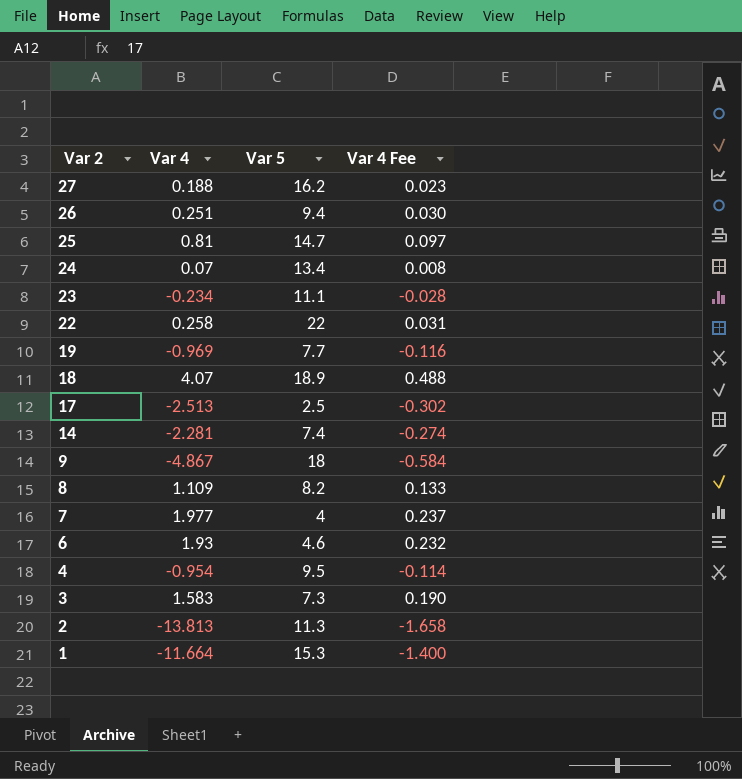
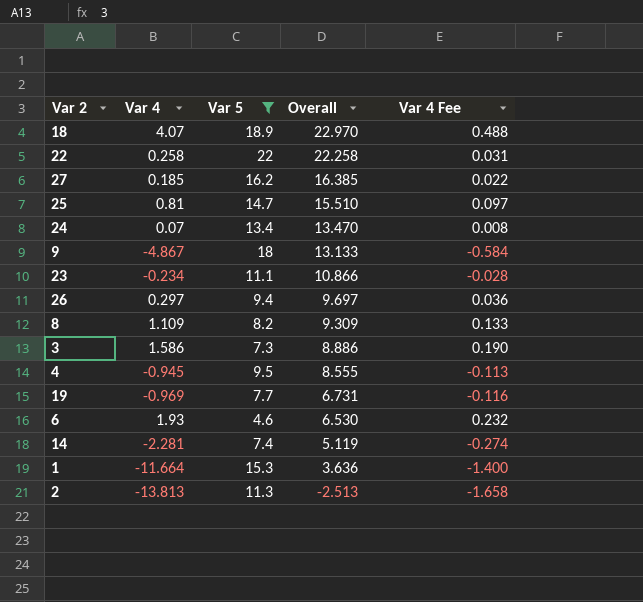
filter: none -> Var 5 >= 4.6
row order: Var 2 descending -> Overall descending
column Overall | formula: none -> [Var 4] + [Var 5]
27 | Var 4: 0.188 -> 0.185
27 | Var 4 Fee: 0.023 -> 0.022
26 | Var 4: 0.251 -> 0.297
26 | Var 4 Fee: 0.030 -> 0.036
3 | Var 4: 1.583 -> 1.586
4 | Var 4: -0.954 -> -0.945
4 | Var 4 Fee: -0.114 -> -0.113

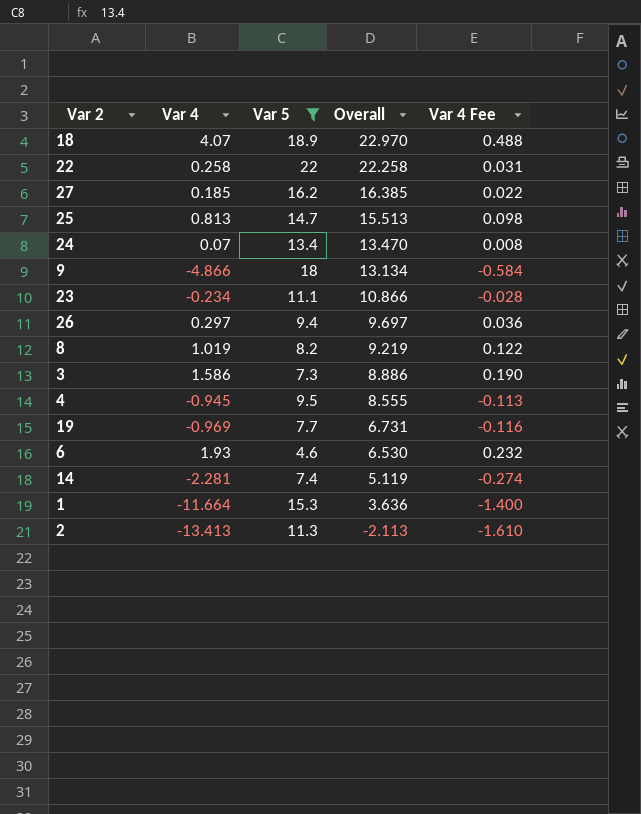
25 | Var 4: 0.81 -> 0.813
25 | Overall: 15.510 -> 15.513
25 | Var 4 Fee: 0.097 -> 0.098
9 | Var 4: -4.867 -> -4.866
9 | Overall: 13.133 -> 13.134
8 | Var 4: 1.109 -> 1.019
8 | Overall: 9.309 -> 9.219
8 | Var 4 Fee: 0.133 -> 0.122
2 | Var 4: -13.813 -> -13.413
2 | Overall: -2.513 -> -2.113
2 | Var 4 Fee: -1.658 -> -1.610

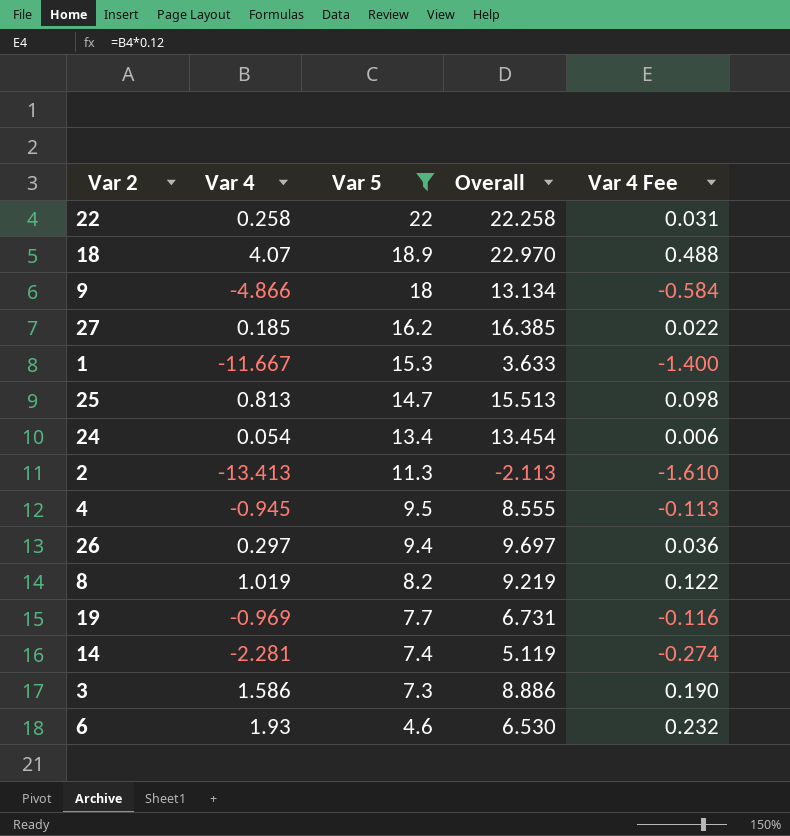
row order: Overall descending -> Var 5 descending
row 23: -0.234 | 11.1 | 10.866 | -0.028 -> none
1 | Var 4: -11.664 -> -11.667
1 | Overall: 3.636 -> 3.633
24 | Var 4: 0.07 -> 0.054
24 | Overall: 13.470 -> 13.454
24 | Var 4 Fee: 0.008 -> 0.006

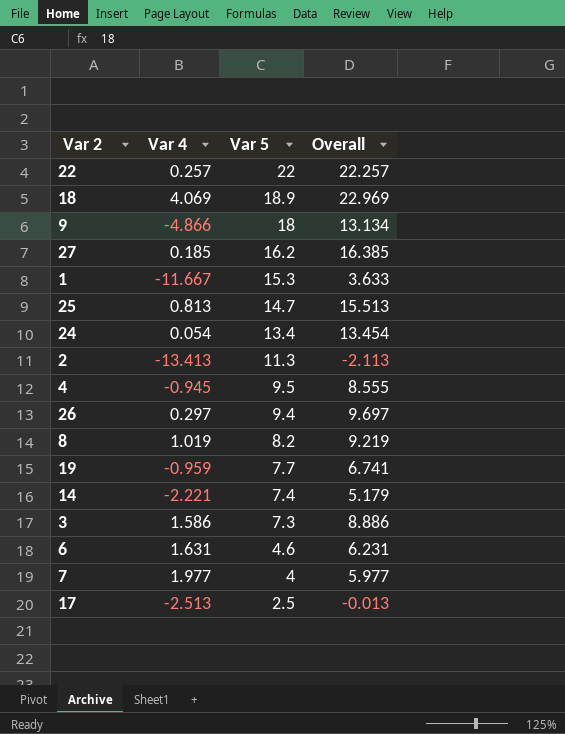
filter: Var 5 >= 4.6 -> none
column Var 4 Fee | formula: [Var 4] * 0.12 -> none
22 | Var 4: 0.258 -> 0.257
22 | Overall: 22.258 -> 22.257
18 | Var 4: 4.07 -> 4.069
18 | Overall: 22.970 -> 22.969
19 | Var 4: -0.969 -> -0.959
19 | Overall: 6.731 -> 6.741
14 | Var 4: -2.281 -> -2.221
14 | Overall: 5.119 -> 5.179
6 | Var 4: 1.93 -> 1.631
6 | Overall: 6.530 -> 6.231

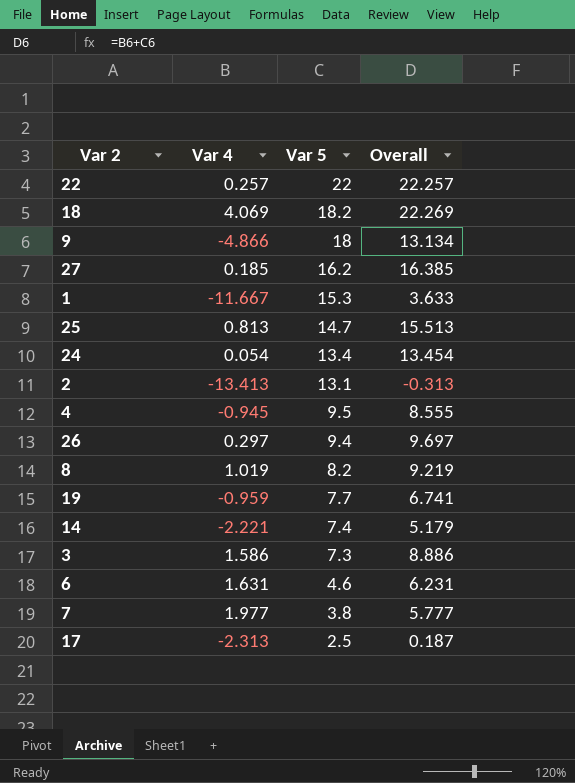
18 | Var 5: 18.9 -> 18.2
18 | Overall: 22.969 -> 22.269
2 | Var 5: 11.3 -> 13.1
2 | Overall: -2.113 -> -0.313
7 | Var 5: 4 -> 3.8
7 | Overall: 5.977 -> 5.777
17 | Var 4: -2.513 -> -2.313
17 | Overall: -0.013 -> 0.187

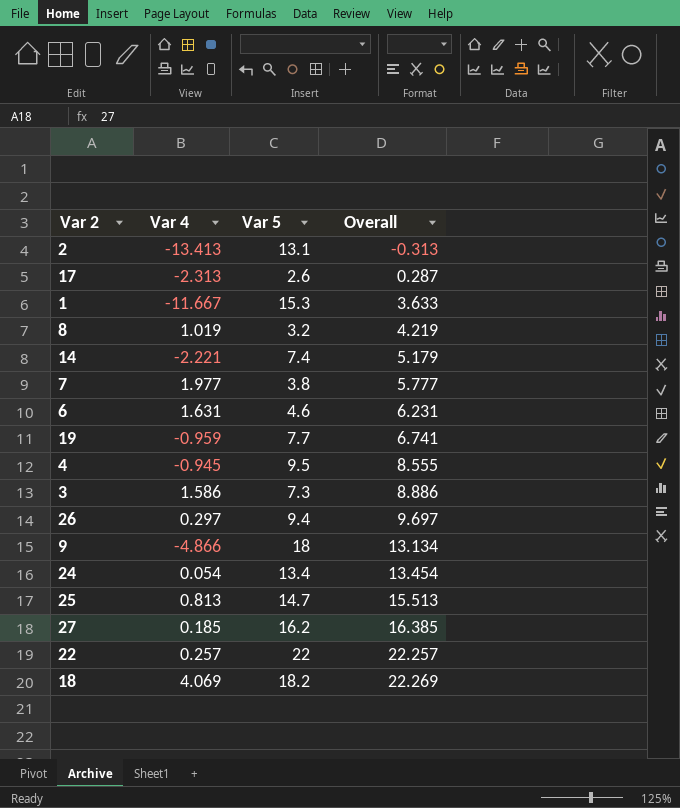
row order: Var 5 descending -> Overall ascending
17 | Var 5: 2.5 -> 2.6
17 | Overall: 0.187 -> 0.287
8 | Var 5: 8.2 -> 3.2
8 | Overall: 9.219 -> 4.219

